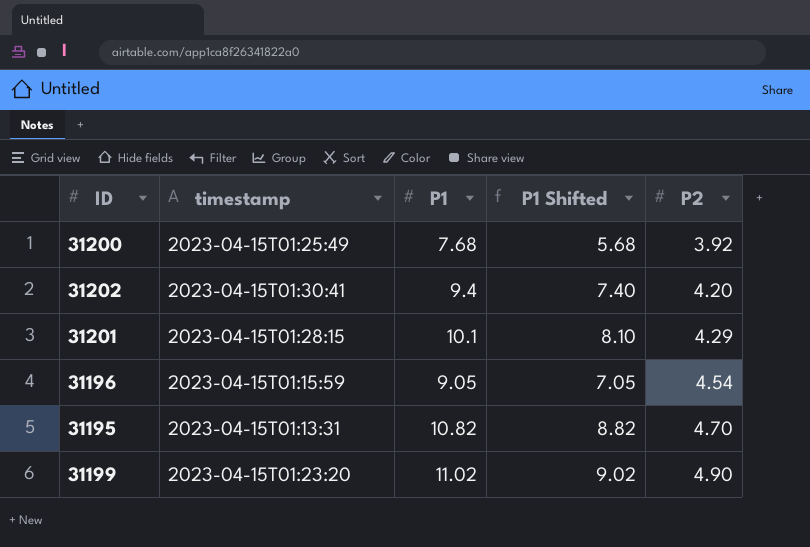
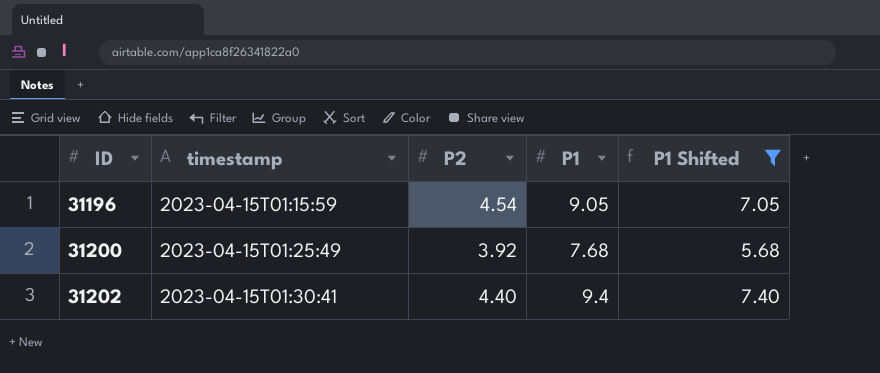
filter: none -> P1 Shifted <= 7.40
row order: P2 ascending -> ID ascending
column P2 | position: 5 -> 3
31202 | P2: 4.20 -> 4.40

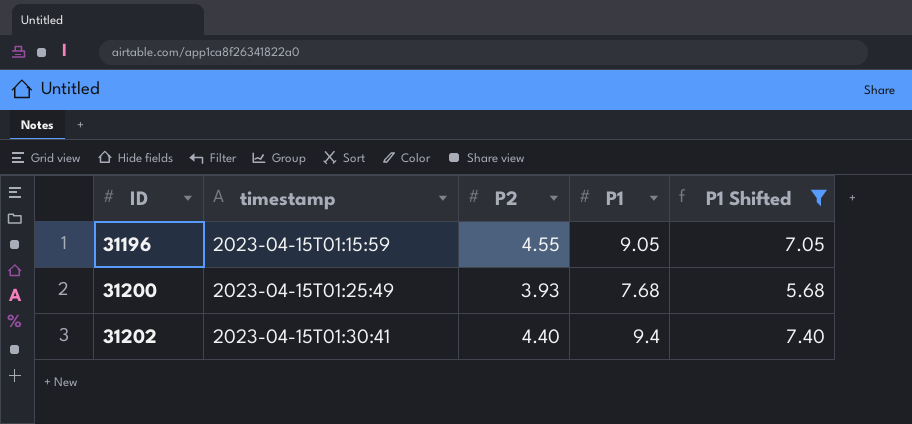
31196 | P2: 4.54 -> 4.55
31200 | P2: 3.92 -> 3.93

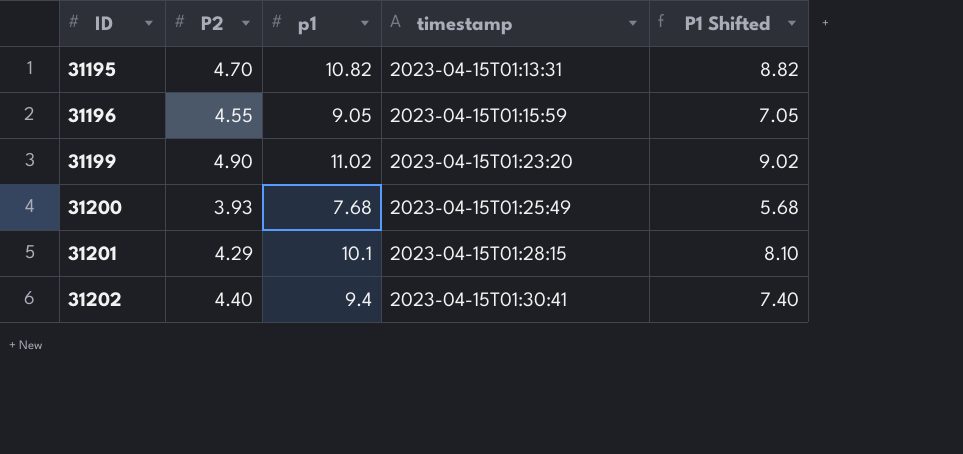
filter: P1 Shifted <= 7.40 -> none
column name: P1 -> p1
column timestamp | position: 2 -> 4

